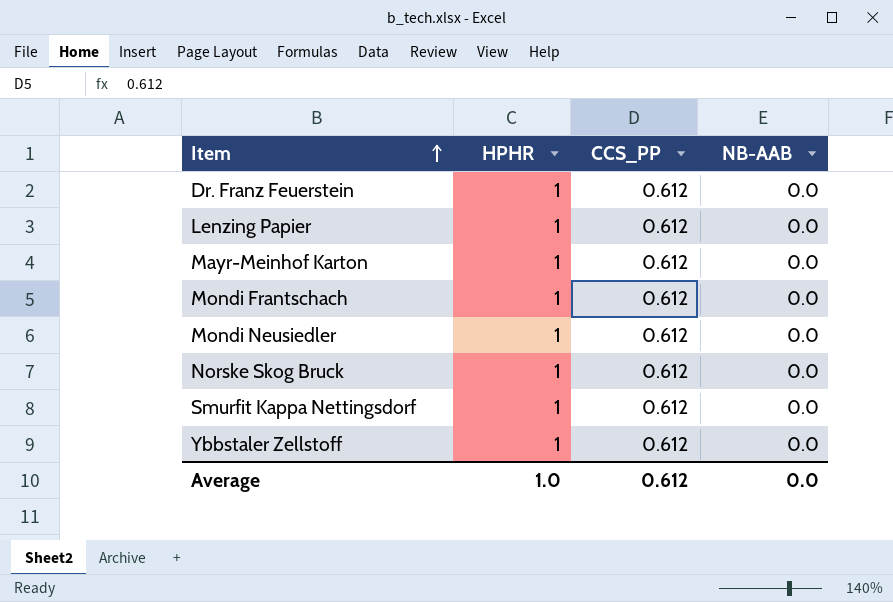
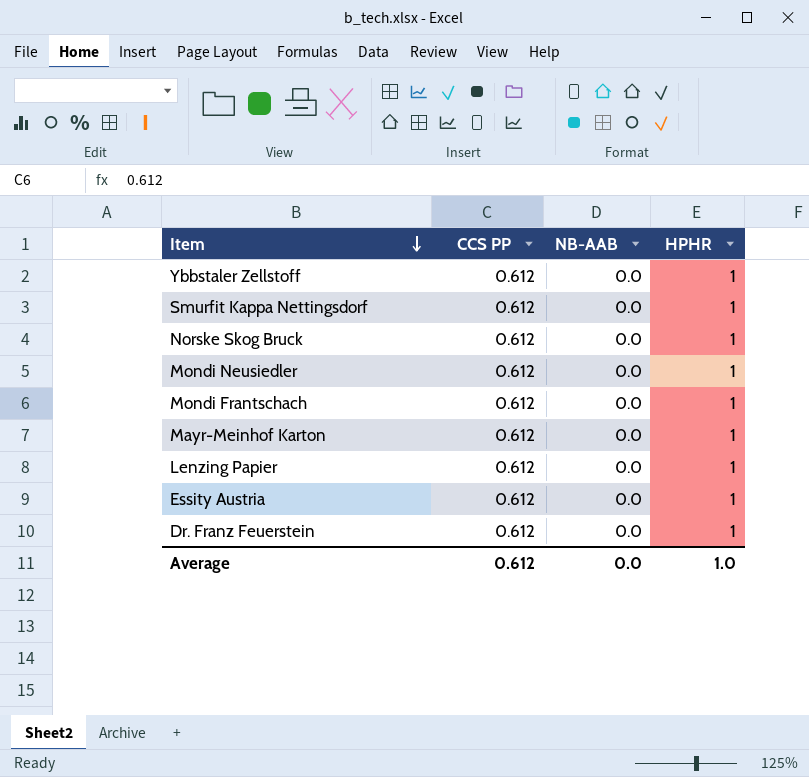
row order: Item ascending -> Item descending
column name: CCS_PP -> CCS PP
column HPHR | position: 2 -> 4
row Essity Austria: none -> 0.612 | 0.0 | 1

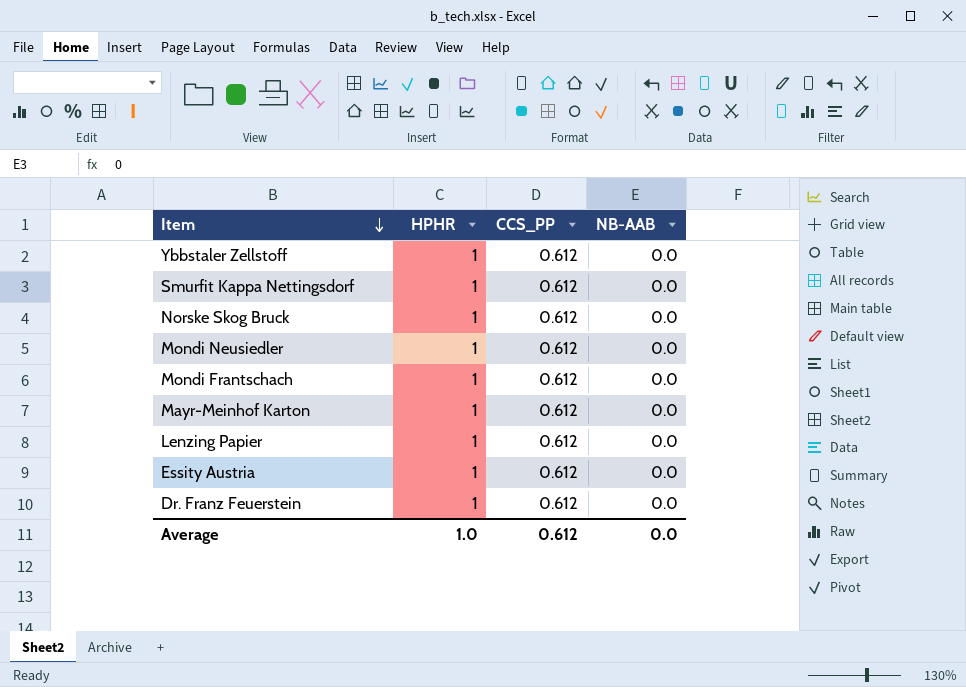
column HPHR | position: 4 -> 2
column name: CCS PP -> CCS_PP

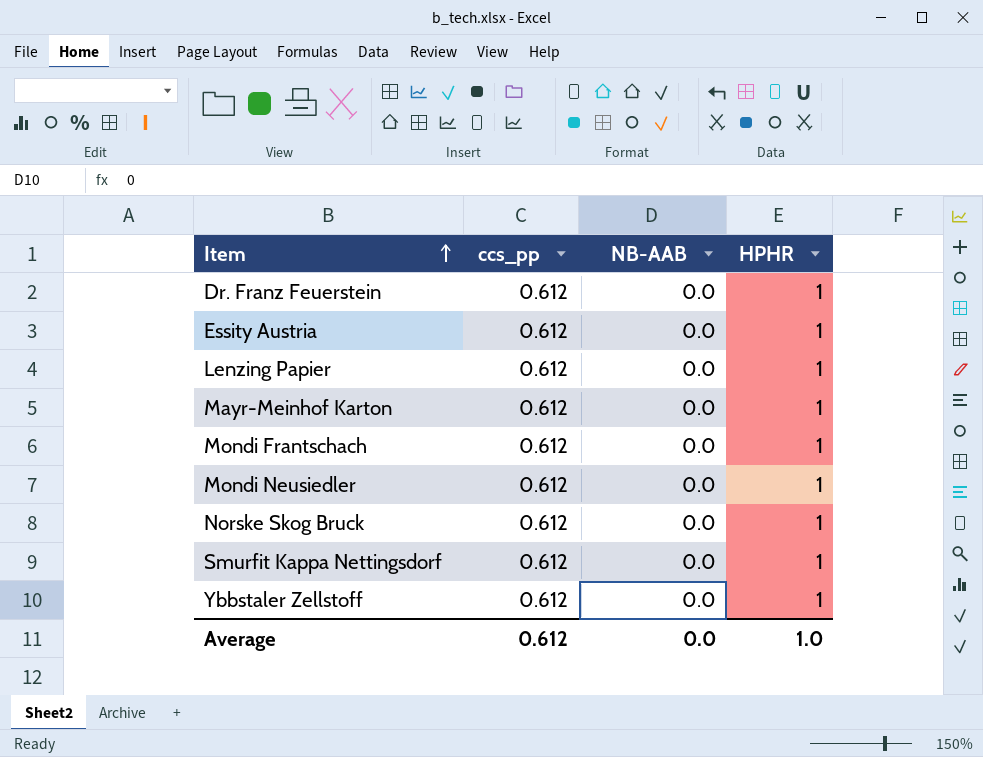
row order: Item descending -> Item ascending
column name: CCS_PP -> ccs_pp
column HPHR | position: 2 -> 4

